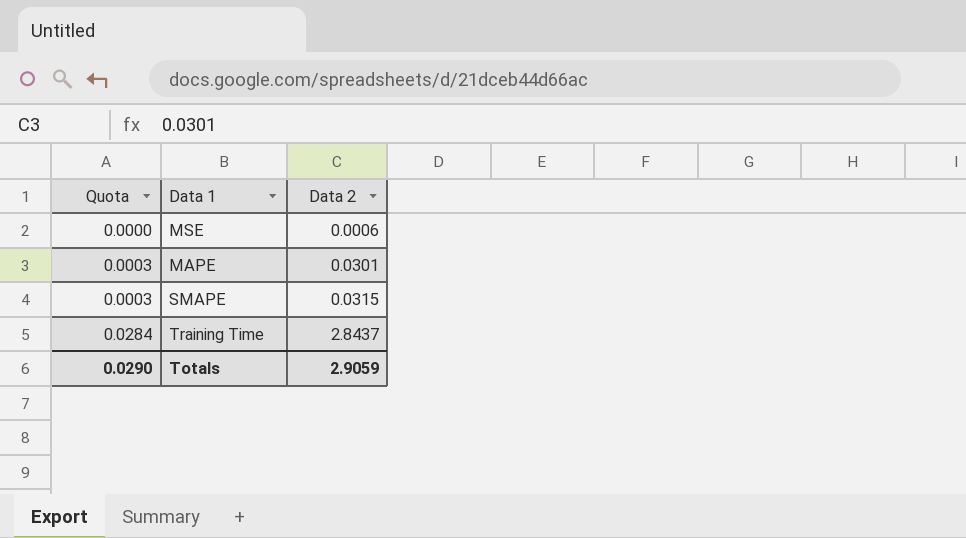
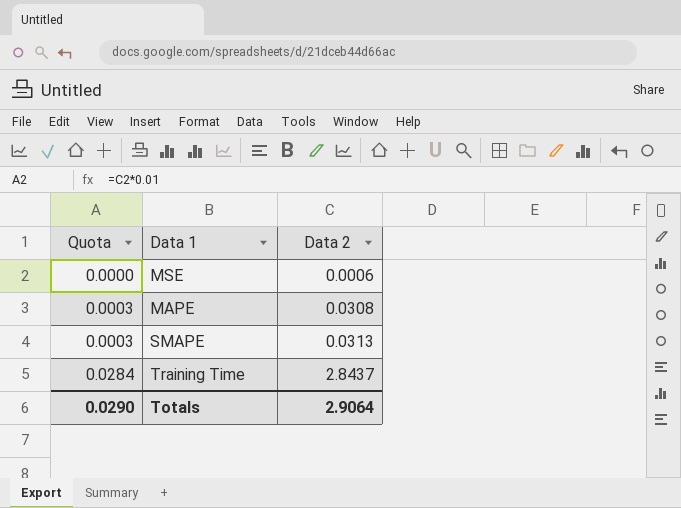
MAPE | Data 2: 0.0301 -> 0.0308
SMAPE | Data 2: 0.0315 -> 0.0313
Totals | Data 2: 2.9059 -> 2.9064

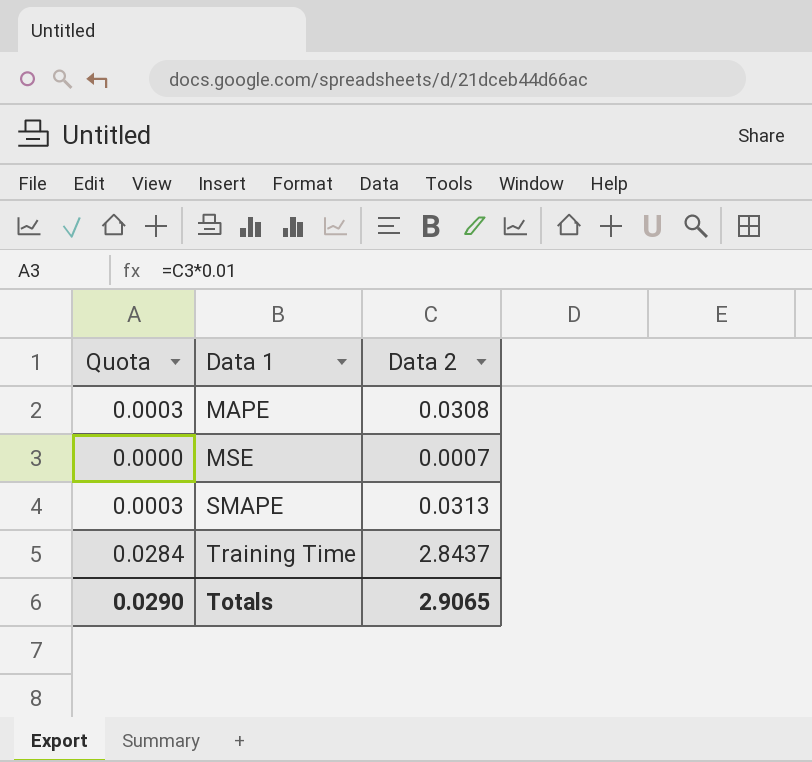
row order: Quota ascending -> Data 1 ascending
MSE | Data 2: 0.0006 -> 0.0007
Totals | Data 2: 2.9064 -> 2.9065

